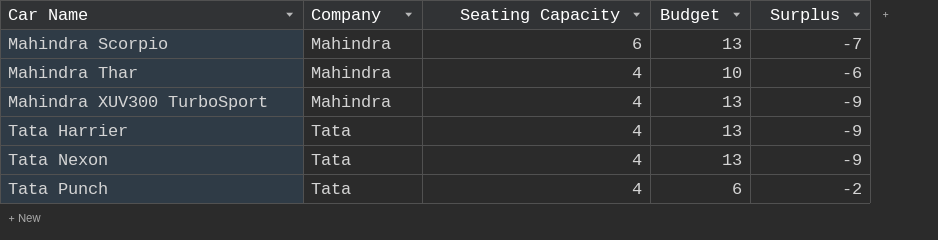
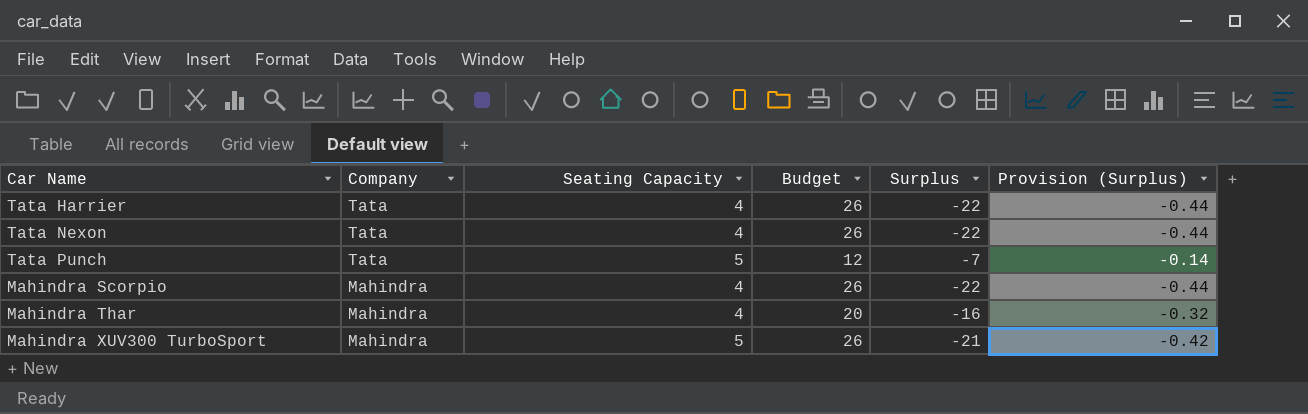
row order: Car Name ascending -> Company descending
column Provision (Surplus) | formula: none -> [Surplus] * 0.02
Tata Harrier | Budget: 13 -> 26
Tata Harrier | Surplus: -9 -> -22
Tata Nexon | Budget: 13 -> 26
Tata Nexon | Surplus: -9 -> -22
Tata Punch | Seating Capacity: 4 -> 5
Tata Punch | Budget: 6 -> 12
Tata Punch | Surplus: -2 -> -7
Mahindra Scorpio | Seating Capacity: 6 -> 4
Mahindra Scorpio | Budget: 13 -> 26
Mahindra Scorpio | Surplus: -7 -> -22
Mahindra Thar | Budget: 10 -> 20
Mahindra Thar | Surplus: -6 -> -16
Mahindra XUV300 TurboSport | Seating Capacity: 4 -> 5
Mahindra XUV300 TurboSport | Budget: 13 -> 26
Mahindra XUV300 TurboSport | Surplus: -9 -> -21

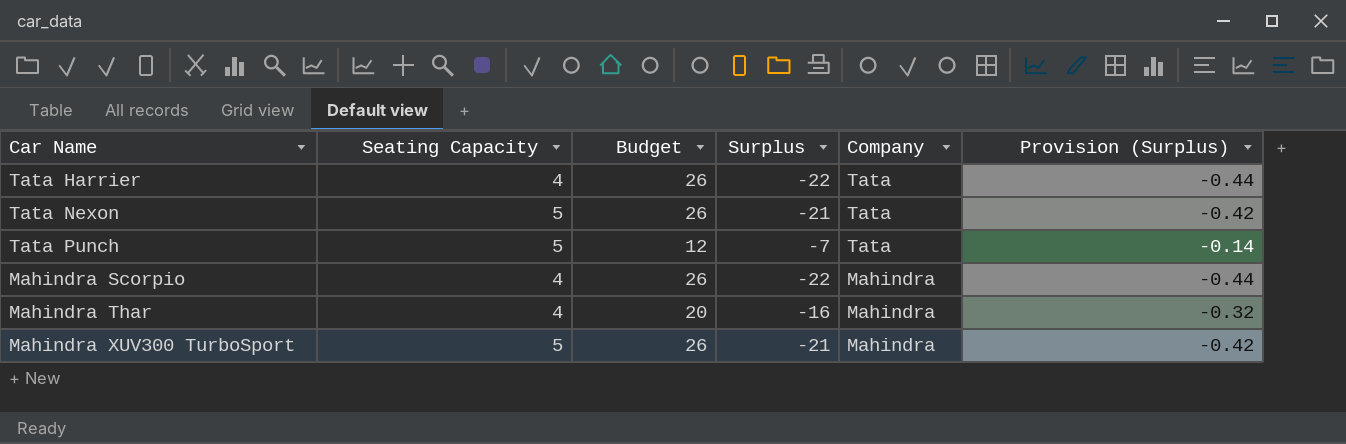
column Company | position: 2 -> 5
Tata Nexon | Seating Capacity: 4 -> 5
Tata Nexon | Surplus: -22 -> -21
Tata Nexon | Provision (Surplus): -0.44 -> -0.42

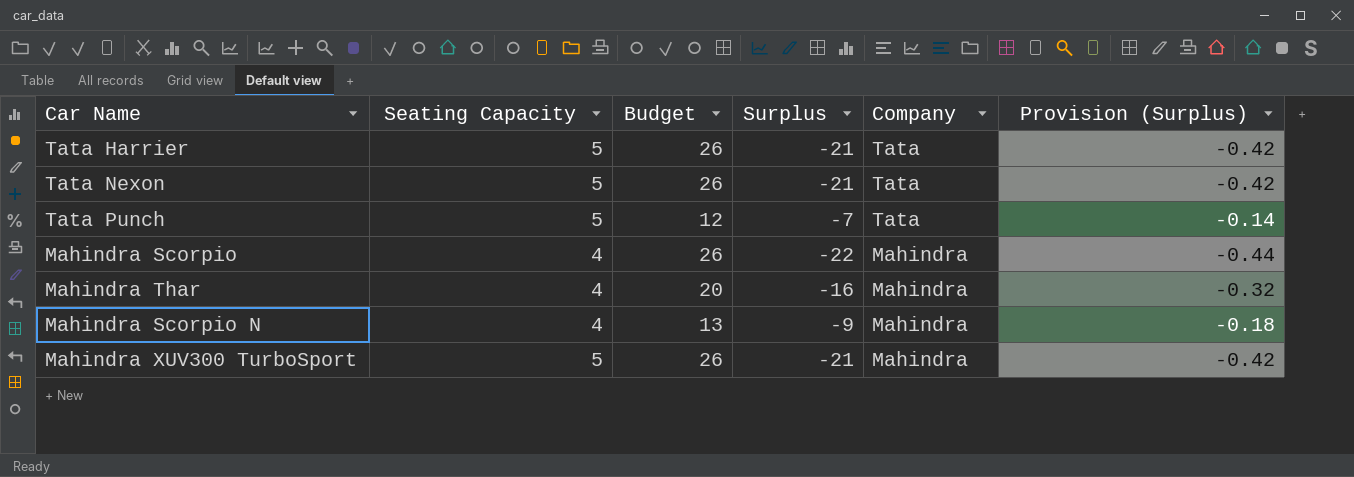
Tata Harrier | Seating Capacity: 4 -> 5
Tata Harrier | Surplus: -22 -> -21
Tata Harrier | Provision (Surplus): -0.44 -> -0.42
row Mahindra Scorpio N: none -> 4 | 13 | -9 | Mahindra | -0.18

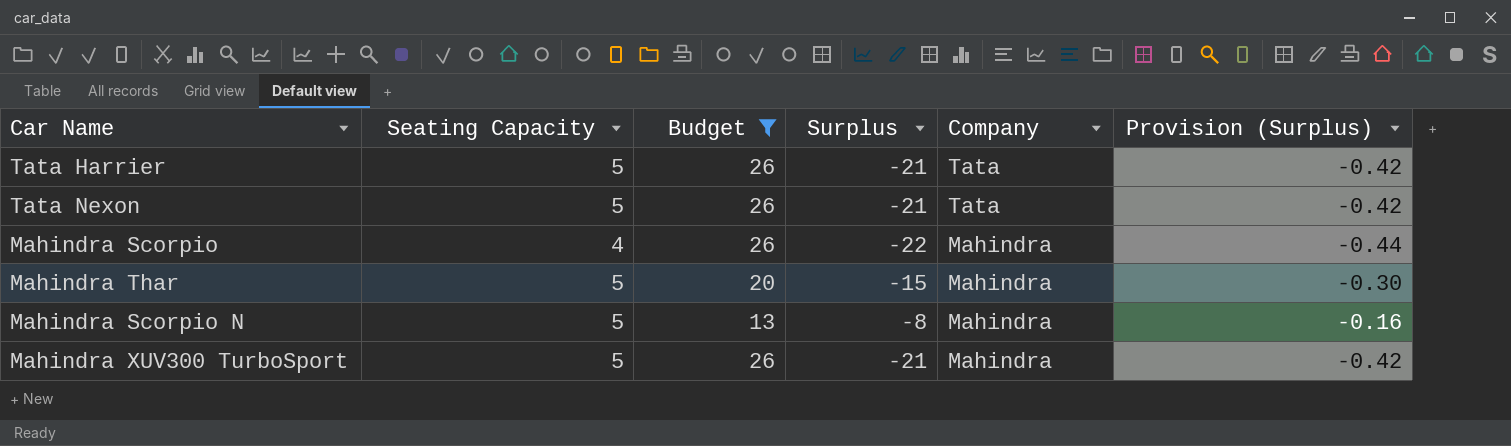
filter: none -> Budget != 12
Mahindra Thar | Seating Capacity: 4 -> 5
Mahindra Thar | Surplus: -16 -> -15
Mahindra Thar | Provision (Surplus): -0.32 -> -0.30
Mahindra Scorpio N | Seating Capacity: 4 -> 5
Mahindra Scorpio N | Surplus: -9 -> -8
Mahindra Scorpio N | Provision (Surplus): -0.18 -> -0.16

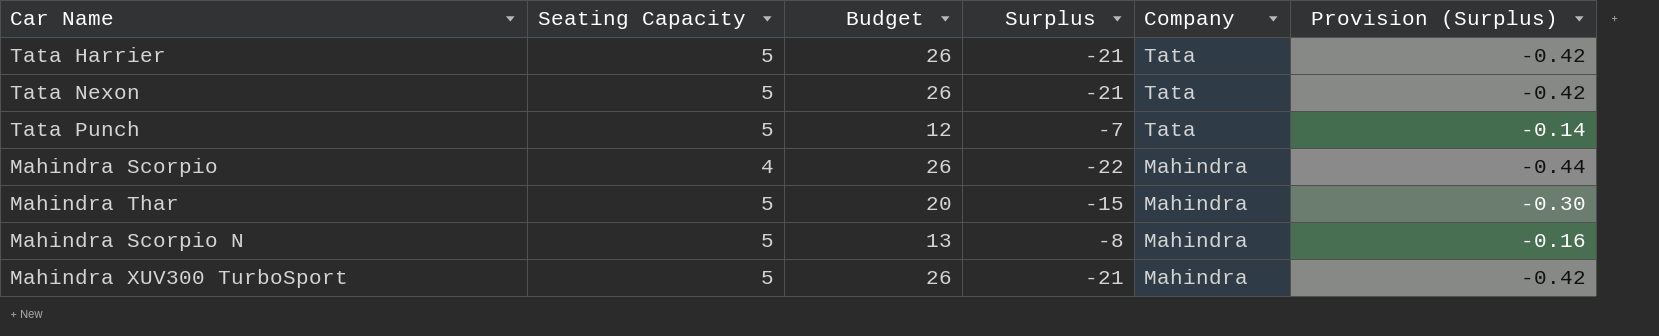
filter: Budget != 12 -> none

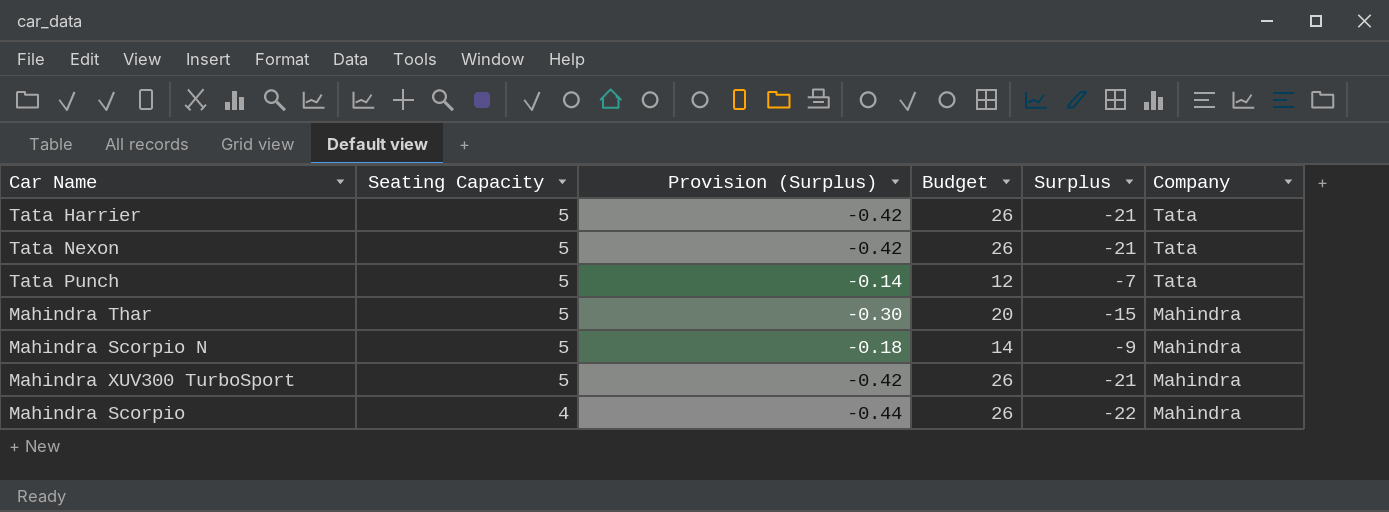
row order: Company descending -> Seating Capacity descending
column Provision (Surplus) | position: 6 -> 3
Mahindra Scorpio N | Provision (Surplus): -0.16 -> -0.18
Mahindra Scorpio N | Budget: 13 -> 14
Mahindra Scorpio N | Surplus: -8 -> -9

